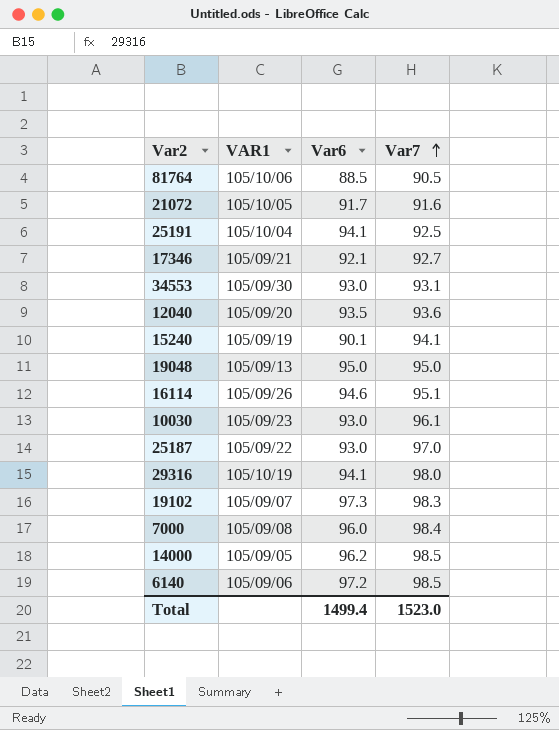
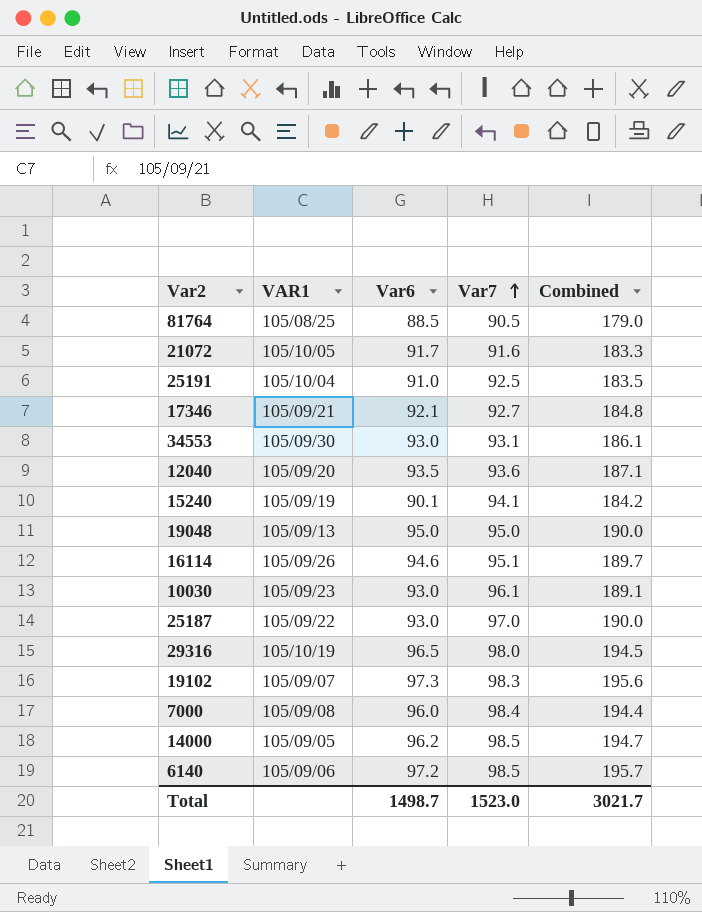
column Combined | formula: none -> [Var6] + [Var7]
81764 | VAR1: 105/10/06 -> 105/08/25
25191 | Var6: 94.1 -> 91.0
29316 | Var6: 94.1 -> 96.5
Total | Var6: 1499.4 -> 1498.7

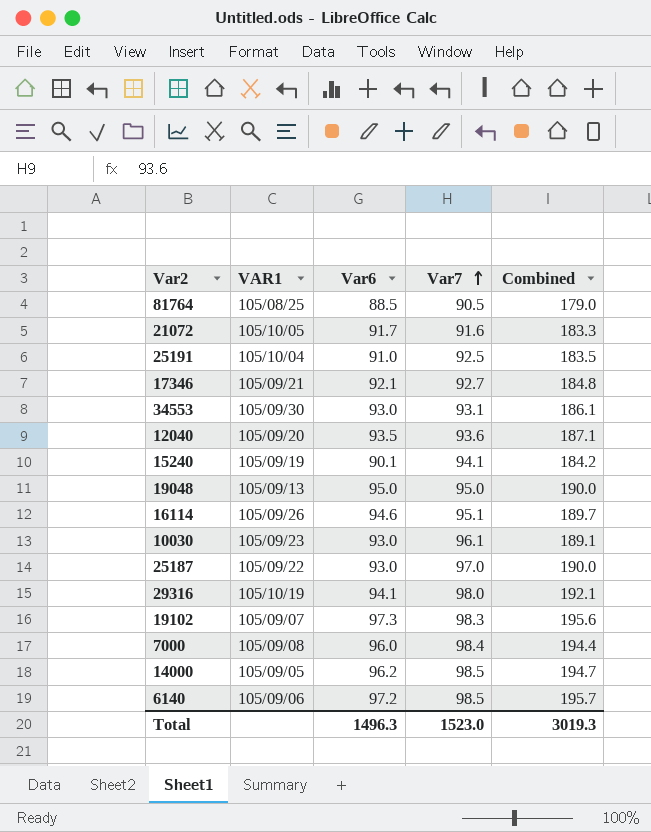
29316 | Var6: 96.5 -> 94.1
29316 | Combined: 194.5 -> 192.1
Total | Var6: 1498.7 -> 1496.3
Total | Combined: 3021.7 -> 3019.3

